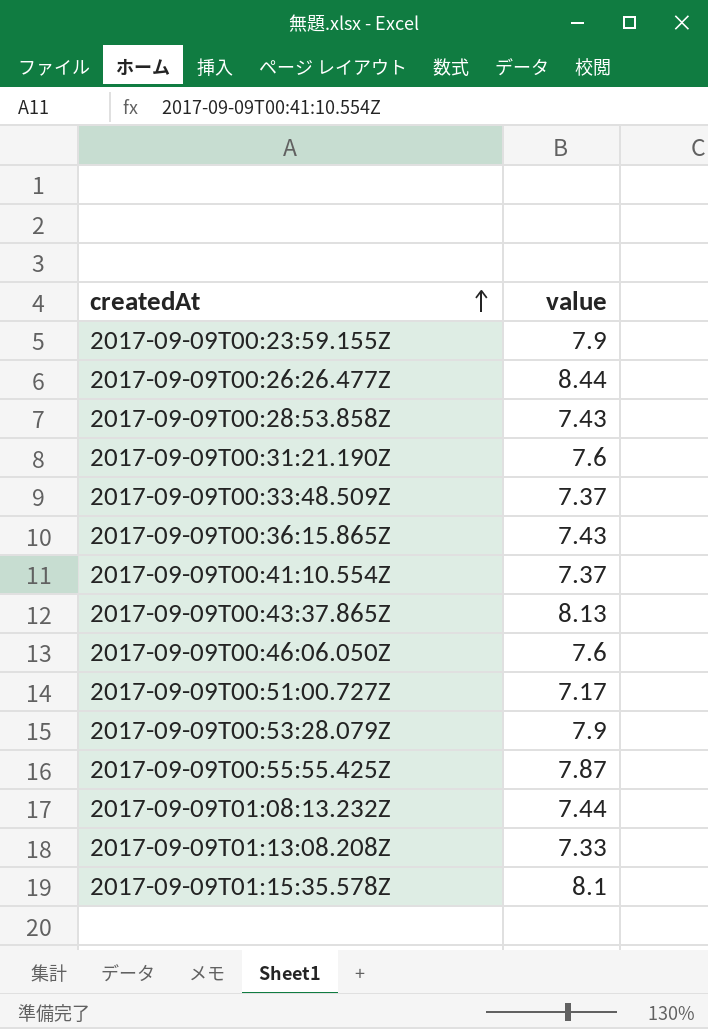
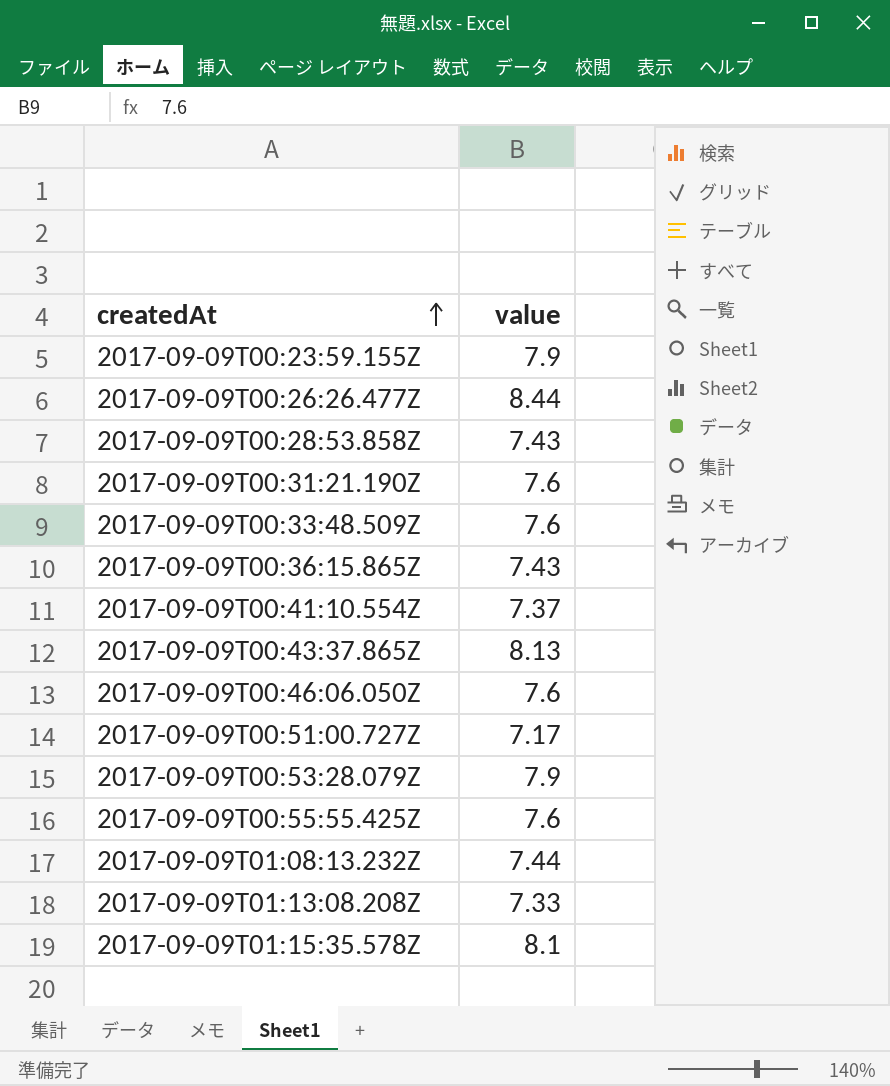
2017-09-09T00:33:48.509Z | value: 7.37 -> 7.6
2017-09-09T00:55:55.425Z | value: 7.87 -> 7.6

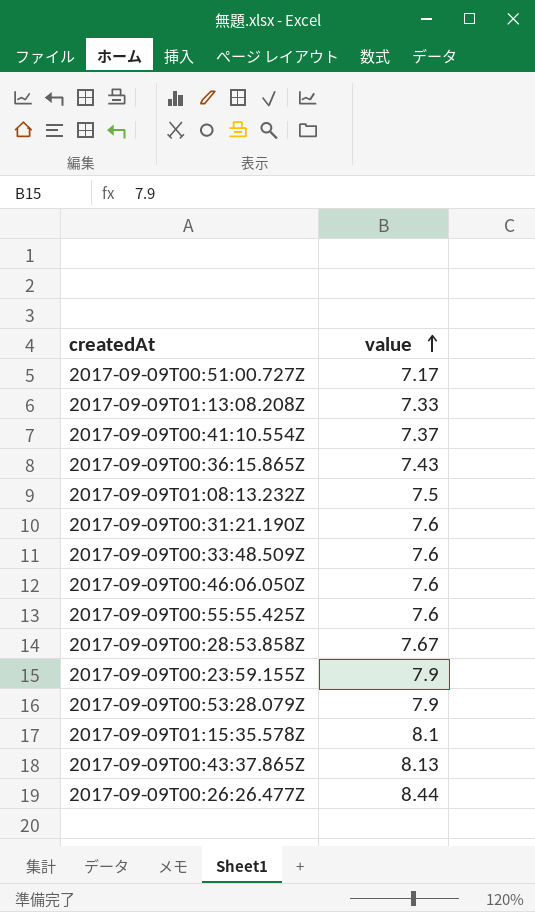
row order: createdAt ascending -> value ascending
2017-09-09T01:08:13.232Z | value: 7.44 -> 7.5
2017-09-09T00:28:53.858Z | value: 7.43 -> 7.67

